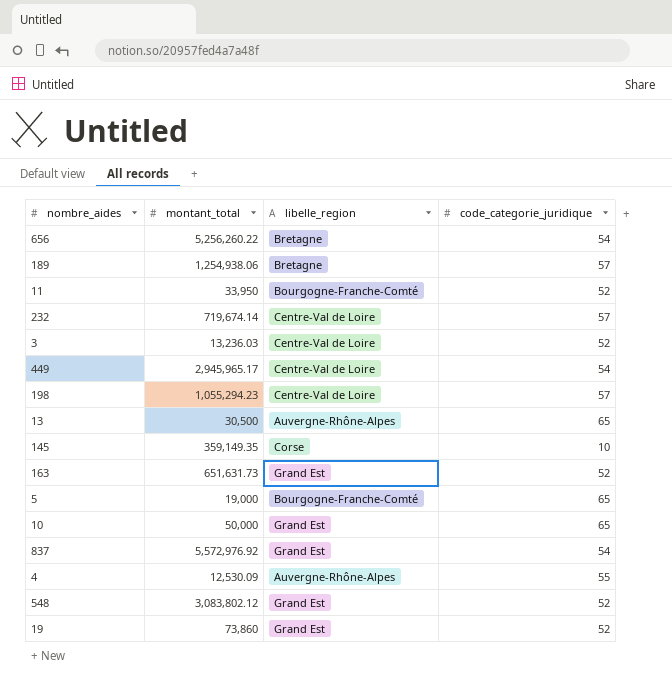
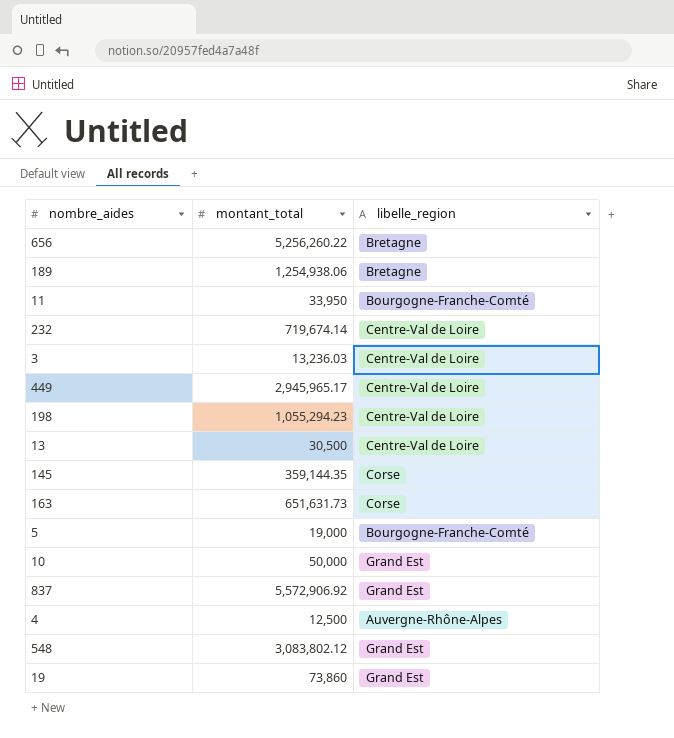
column code_categorie_juridique | position: 4 -> none
13 | libelle_region: Auvergne-Rhône-Alpes -> Centre-Val de Loire
145 | montant_total: 359,149.35 -> 359,144.35
163 | libelle_region: Grand Est -> Corse
837 | montant_total: 5,572,976.92 -> 5,572,906.92
4 | montant_total: 12,530.09 -> 12,500

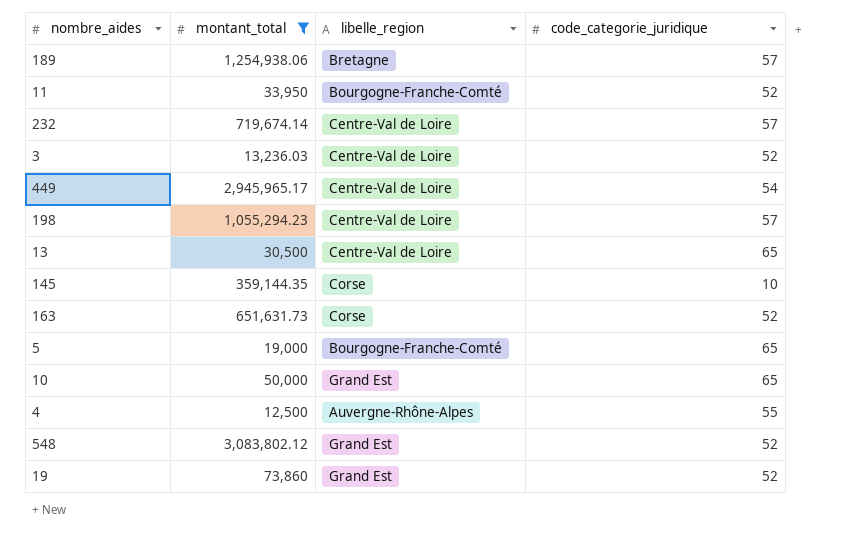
filter: none -> montant_total <= 3,083,802.12
column code_categorie_juridique | position: none -> 4

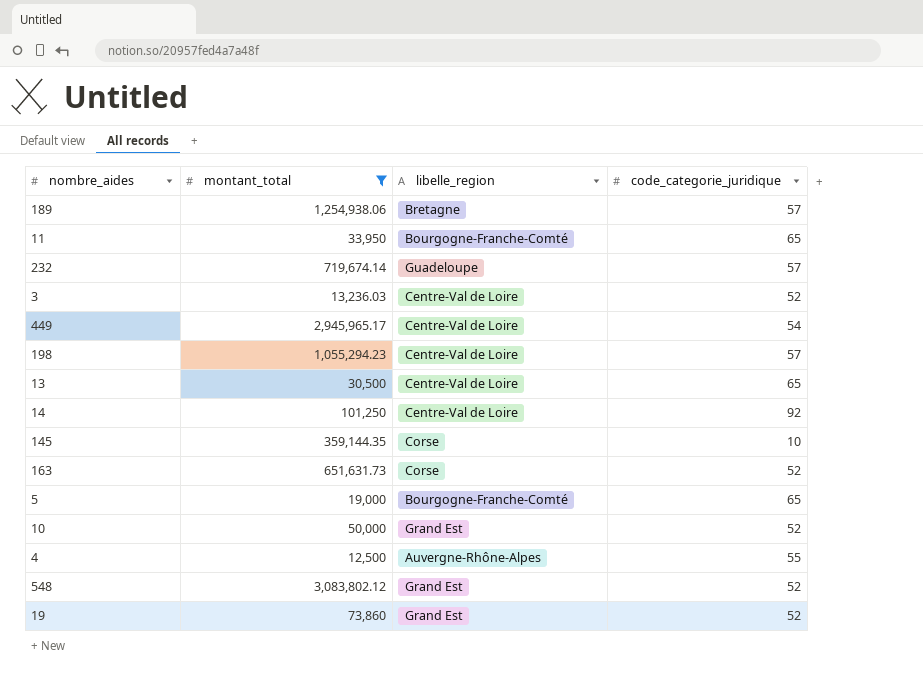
11 | code_categorie_juridique: 52 -> 65
232 | libelle_region: Centre-Val de Loire -> Guadeloupe
row 14: none -> 101,250 | Centre-Val de Loire | 92
10 | code_categorie_juridique: 65 -> 52

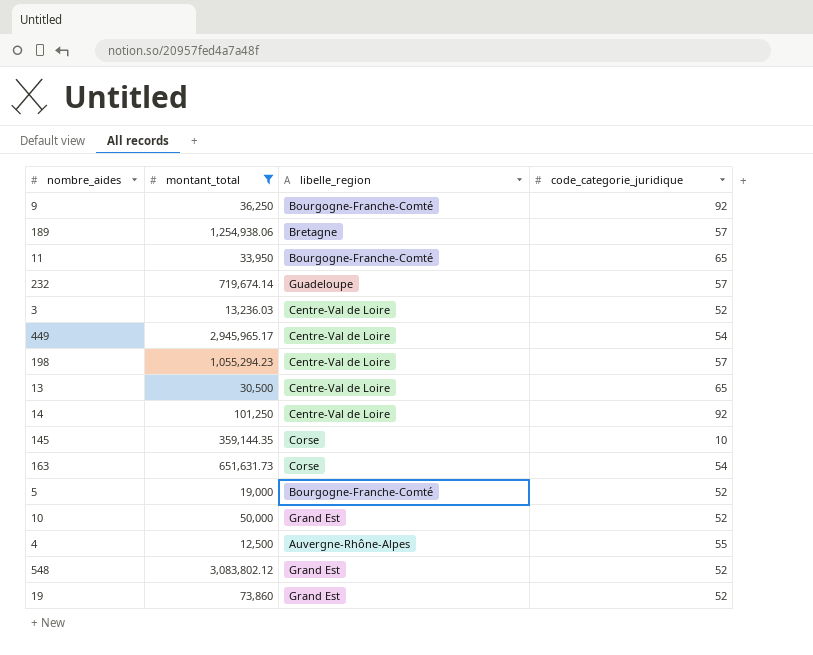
row 9: none -> 36,250 | Bourgogne-Franche-Comté | 92
163 | code_categorie_juridique: 52 -> 54
5 | code_categorie_juridique: 65 -> 52

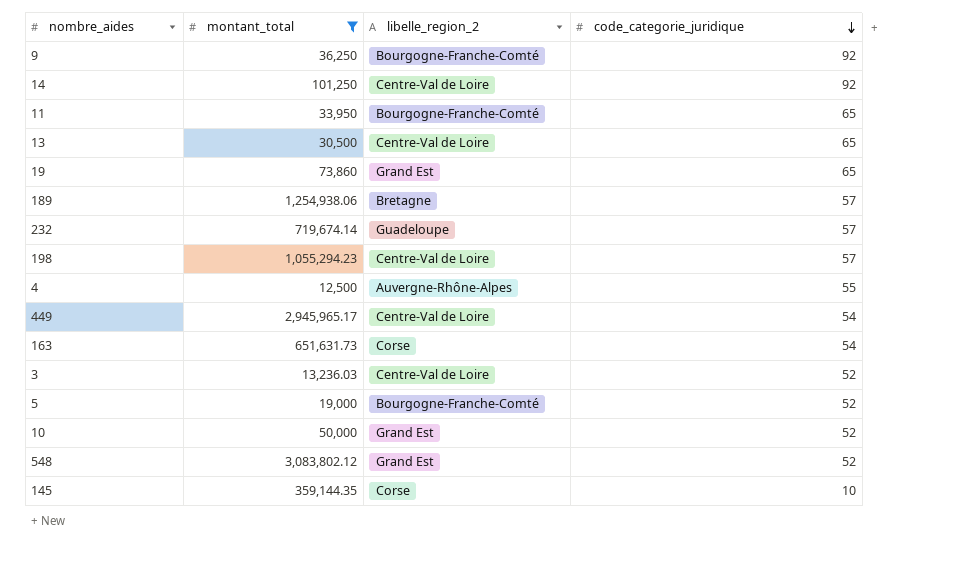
row order: none -> code_categorie_juridique descending
column name: libelle_region -> libelle_region_2
19 | code_categorie_juridique: 52 -> 65

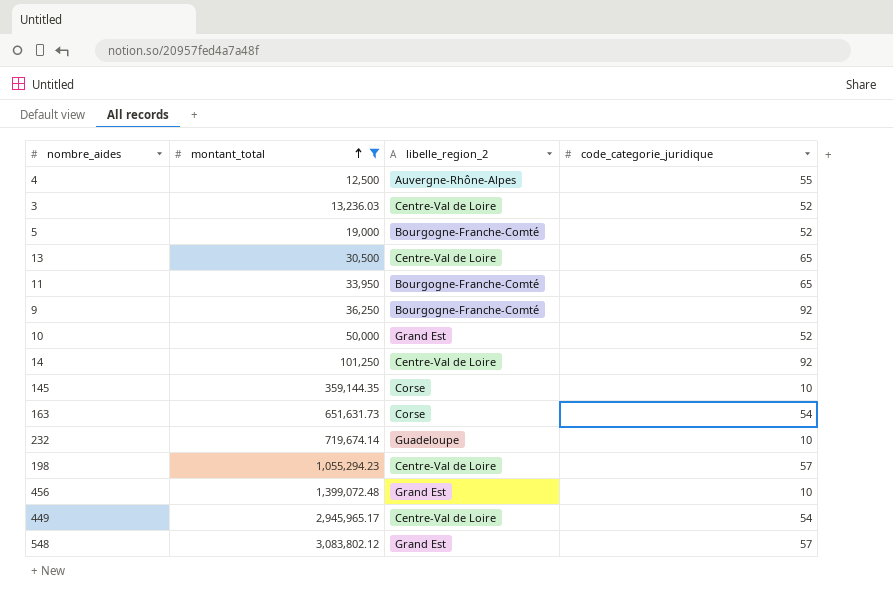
row order: code_categorie_juridique descending -> montant_total ascending
row 19: 73,860 | Grand Est | 65 -> none
row 189: 1,254,938.06 | Bretagne | 57 -> none
232 | code_categorie_juridique: 57 -> 10
row 456: none -> 1,399,072.48 | Grand Est | 10
548 | code_categorie_juridique: 52 -> 57

